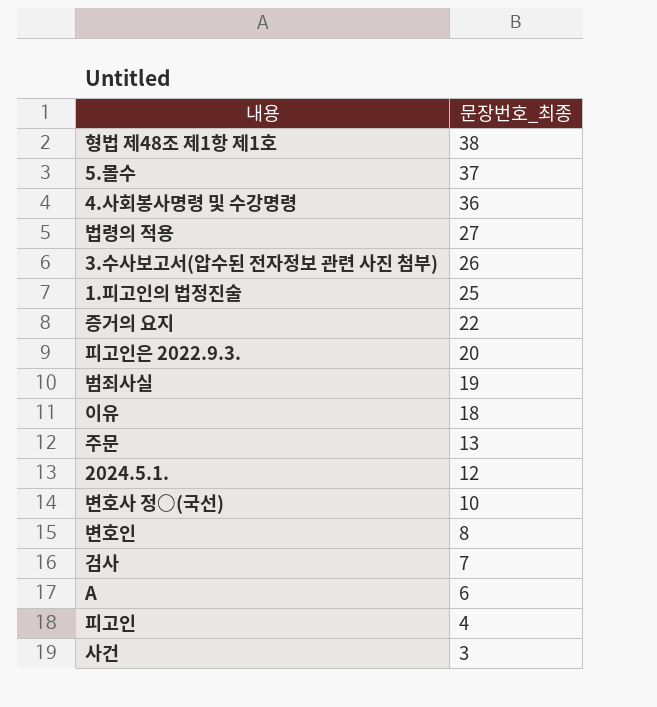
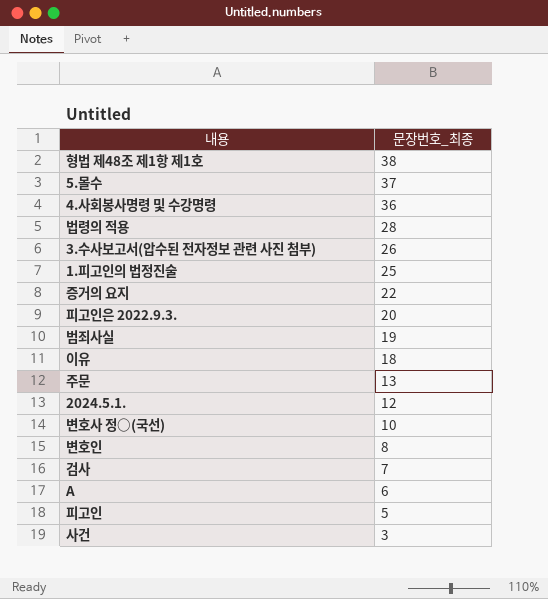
법령의 적용 | 문장번호_최종: 27 -> 28
피고인 | 문장번호_최종: 4 -> 5

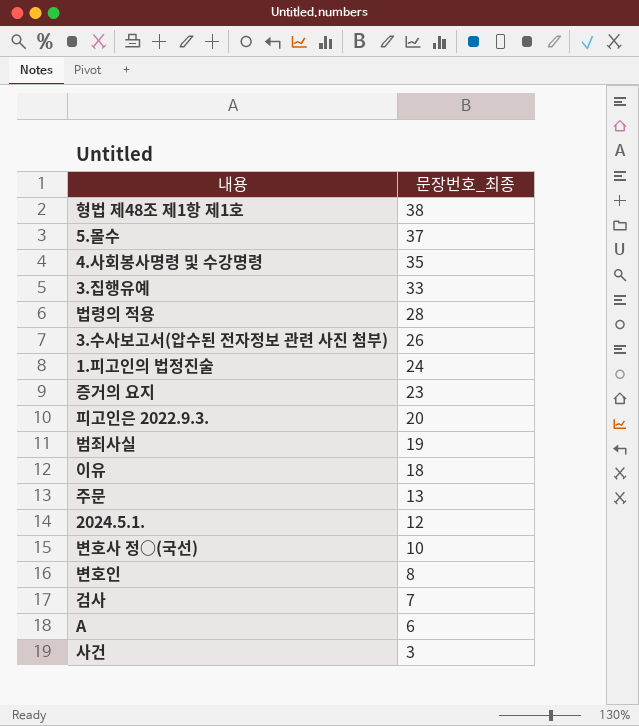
row 피고인: 5 -> none
4.사회봉사명령 및 수강명령 | 문장번호_최종: 36 -> 35
row 3.집행유예: none -> 33
1.피고인의 법정진술 | 문장번호_최종: 25 -> 24
증거의 요지 | 문장번호_최종: 22 -> 23

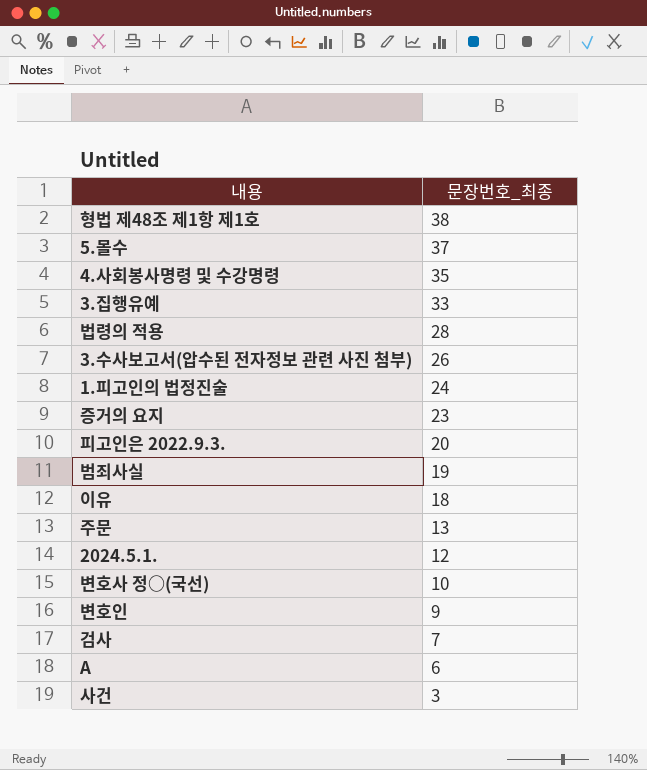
변호인 | 문장번호_최종: 8 -> 9

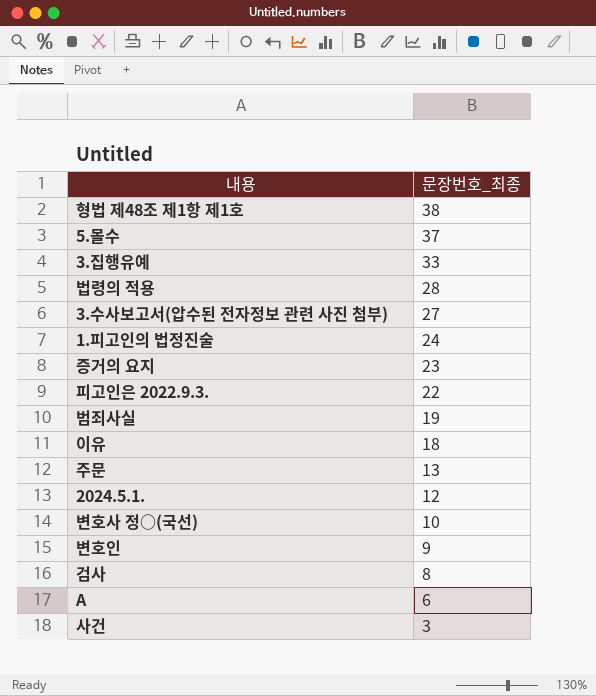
row 4.사회봉사명령 및 수강명령: 35 -> none
3.수사보고서(압수된 전자정보 관련 사진 첨부) | 문장번호_최종: 26 -> 27
피고인은 2022.9.3. | 문장번호_최종: 20 -> 22
검사 | 문장번호_최종: 7 -> 8

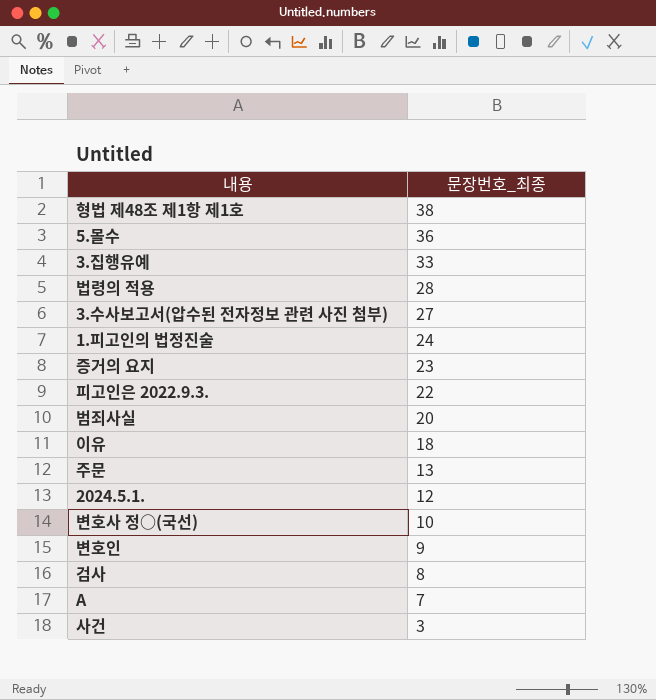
5.몰수 | 문장번호_최종: 37 -> 36
범죄사실 | 문장번호_최종: 19 -> 20
A | 문장번호_최종: 6 -> 7

